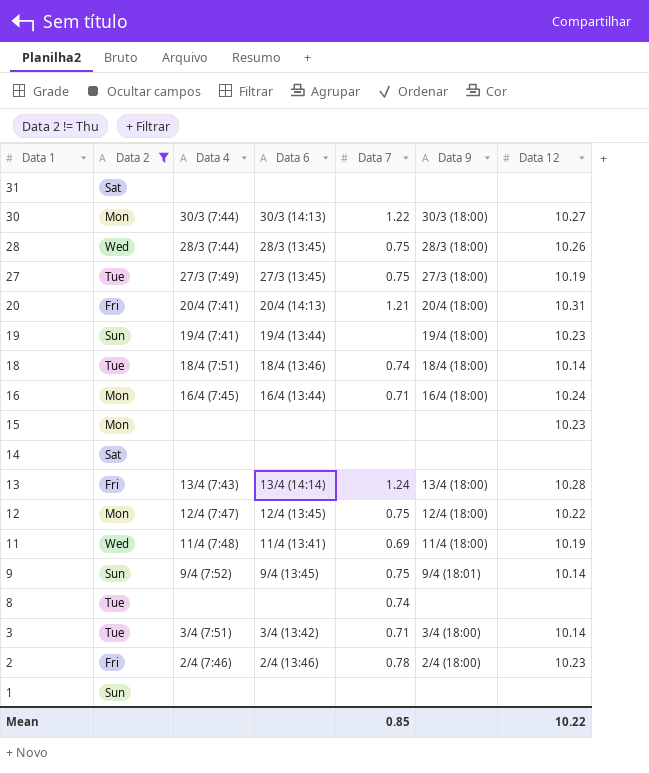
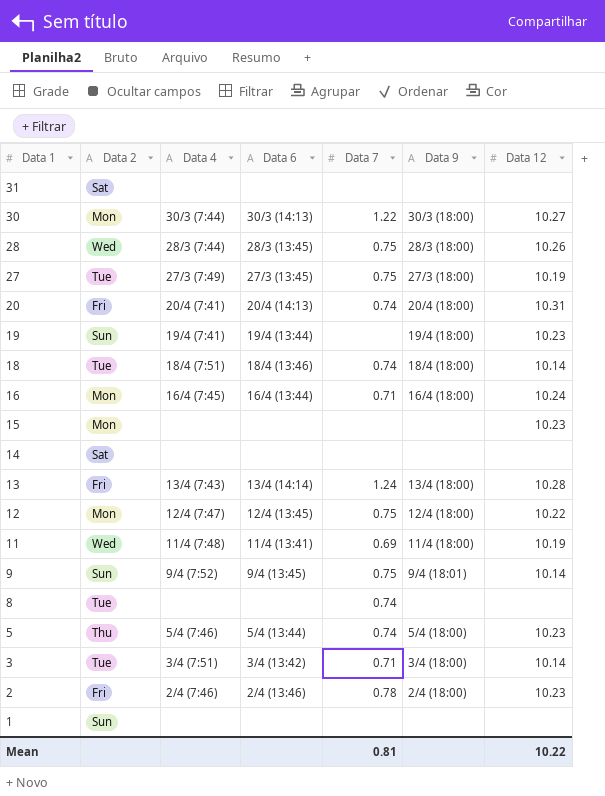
filter: Data 2 != Thu -> none
20 | Data 7: 1.21 -> 0.74
Mean | Data 7: 0.85 -> 0.81

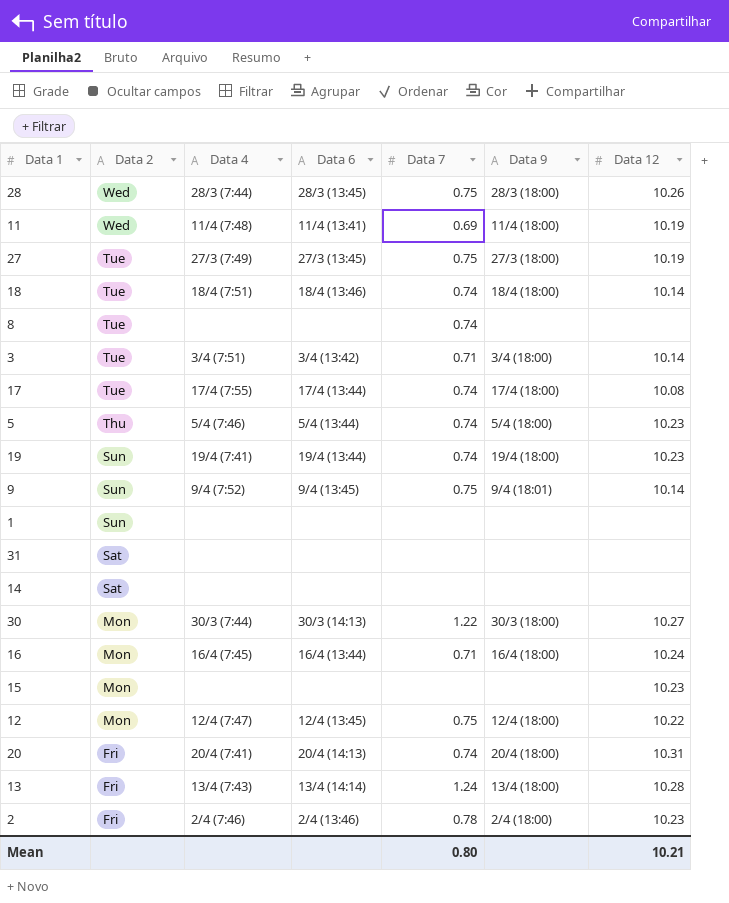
row order: Data 1 descending -> Data 2 descending
row 17: none -> Tue | 17/4 (7:55) | 17/4 (13:44) | 0.74 | 17/4 (18:00) | 10.08
19 | Data 7: none -> 0.74
Mean | Data 7: 0.81 -> 0.80
Mean | Data 12: 10.22 -> 10.21

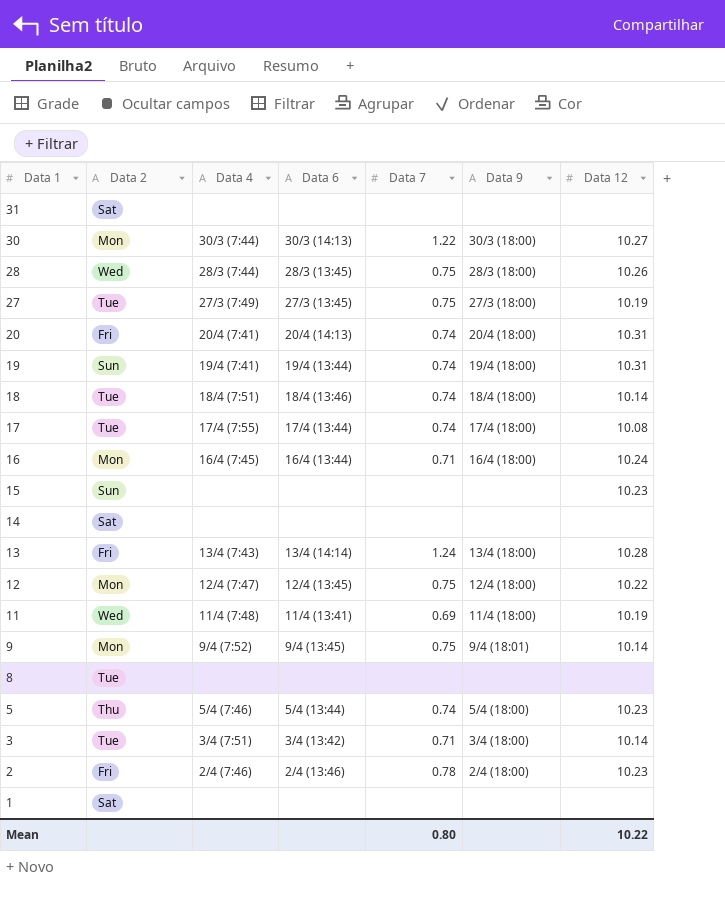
row order: Data 2 descending -> Data 1 descending
19 | Data 12: 10.23 -> 10.31
15 | Data 2: Mon -> Sun
9 | Data 2: Sun -> Mon
8 | Data 7: 0.74 -> none
1 | Data 2: Sun -> Sat
Mean | Data 12: 10.21 -> 10.22

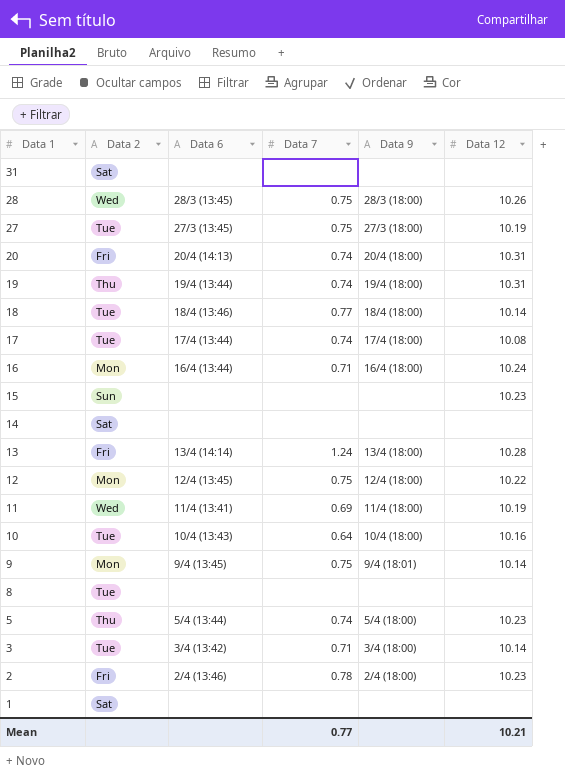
column Data 4 | position: 3 -> none
row 30: Mon | 30/3 (7:44) | 30/3 (14:13) | 1.22 | 30/3 (18:00) | 10.27 -> none
19 | Data 2: Sun -> Thu
18 | Data 7: 0.74 -> 0.77
row 10: none -> Tue | 10/4 (13:43) | 0.64 | 10/4 (18:00) | 10.16
Mean | Data 7: 0.80 -> 0.77
Mean | Data 12: 10.22 -> 10.21

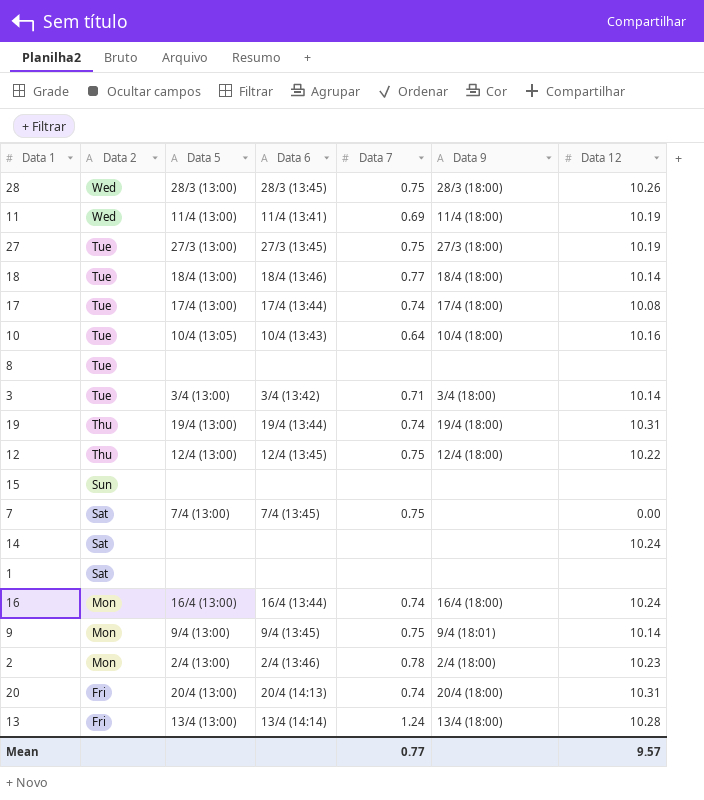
row order: Data 1 descending -> Data 2 descending
column Data 5 | position: none -> 3
row 31: Sat | none | none | none | none -> none
row 5: Thu | 5/4 (13:44) | 0.74 | 5/4 (18:00) | 10.23 -> none
12 | Data 2: Mon -> Thu
15 | Data 12: 10.23 -> none
row 7: none -> Sat | 7/4 (13:00) | 7/4 (13:45) | 0.75 | none | 0.00
14 | Data 12: none -> 10.24
16 | Data 7: 0.71 -> 0.74
2 | Data 2: Fri -> Mon
Mean | Data 12: 10.21 -> 9.57

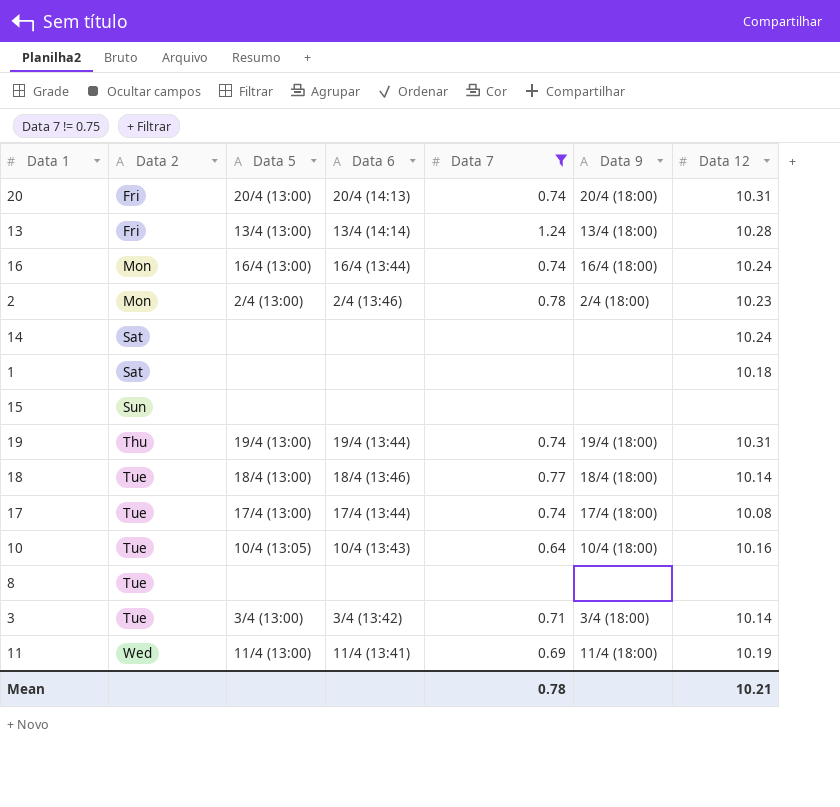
filter: none -> Data 7 != 0.75
row order: Data 2 descending -> Data 2 ascending
1 | Data 12: none -> 10.18
Mean | Data 7: 0.77 -> 0.78
Mean | Data 12: 9.57 -> 10.21

